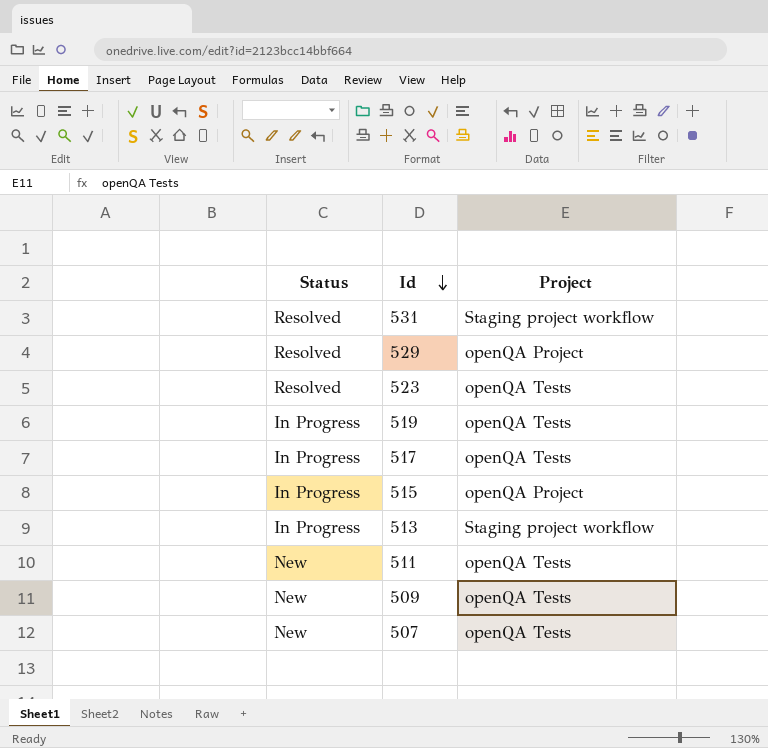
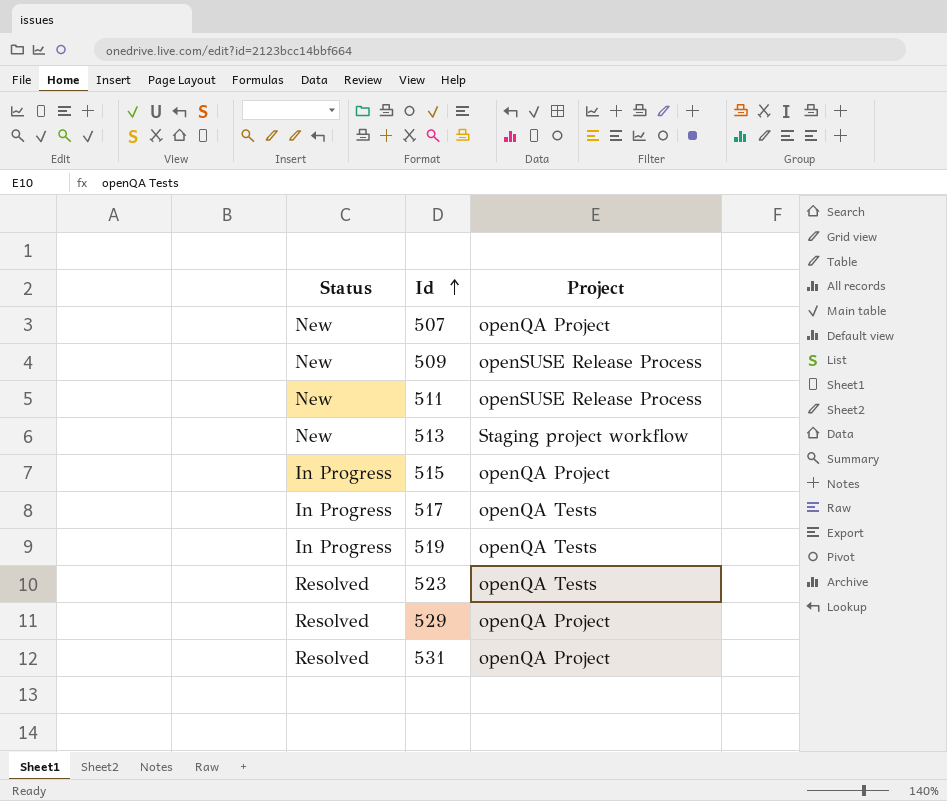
row order: Id descending -> Id ascending
507 | Project: openQA Tests -> openQA Project
509 | Project: openQA Tests -> openSUSE Release Process
511 | Project: openQA Tests -> openSUSE Release Process
513 | Status: In Progress -> New
531 | Project: Staging project workflow -> openQA Project

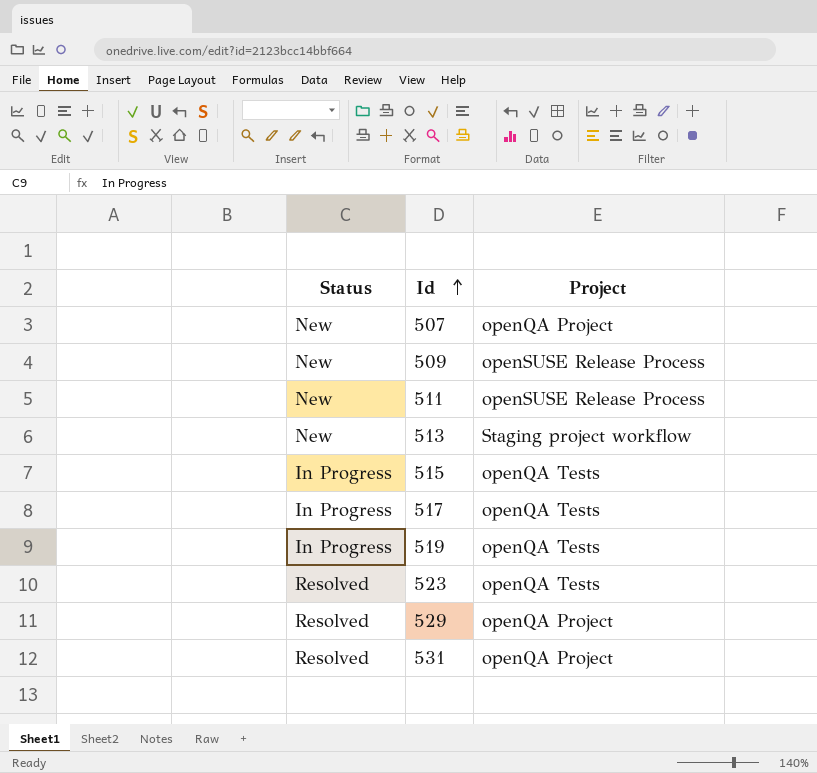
515 | Project: openQA Project -> openQA Tests

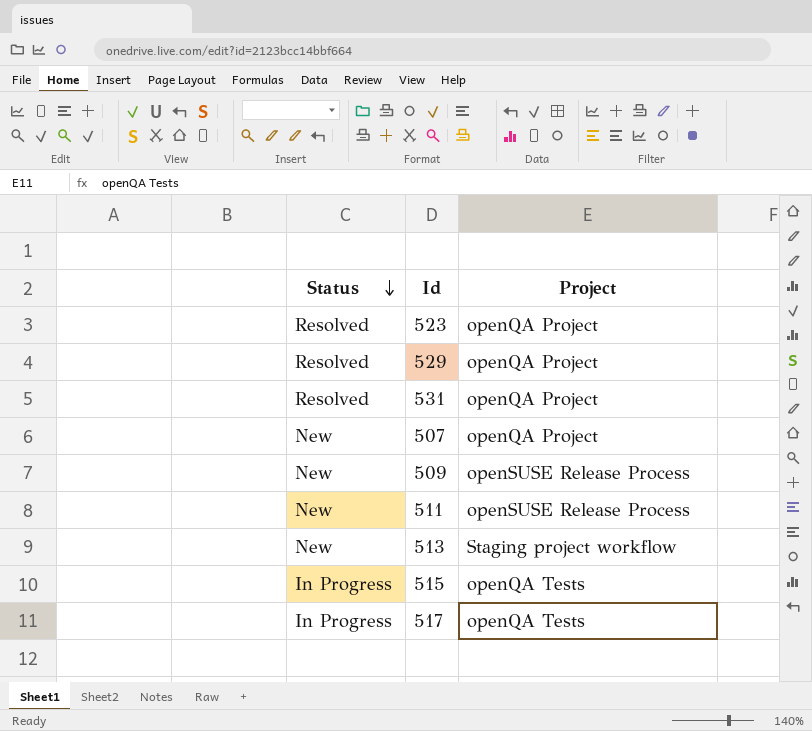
row order: Id ascending -> Status descending
row 519: In Progress | openQA Tests -> none
523 | Project: openQA Tests -> openQA Project

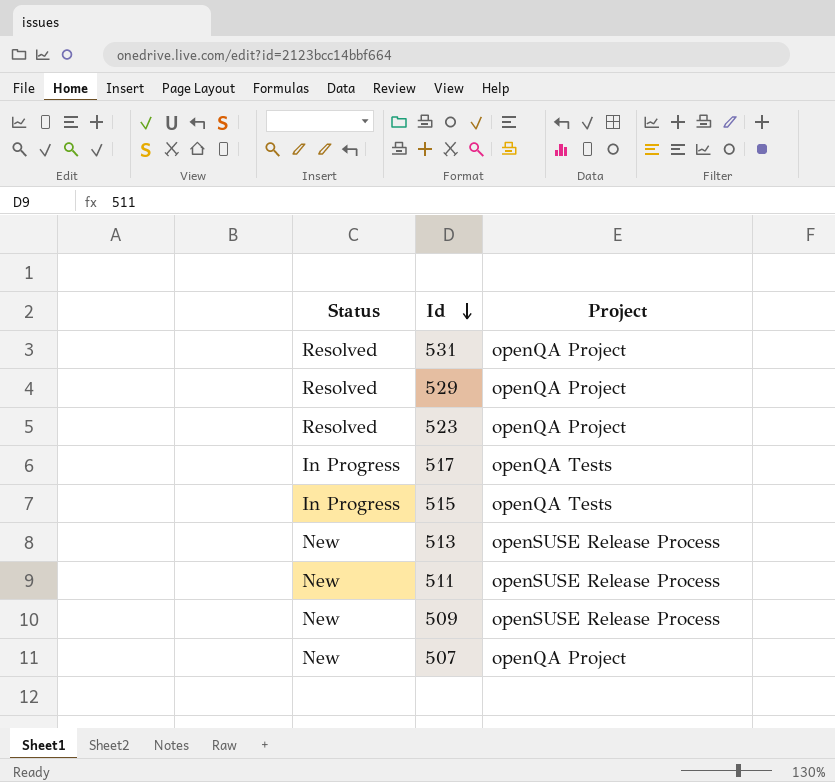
row order: Status descending -> Id descending
513 | Project: Staging project workflow -> openSUSE Release Process

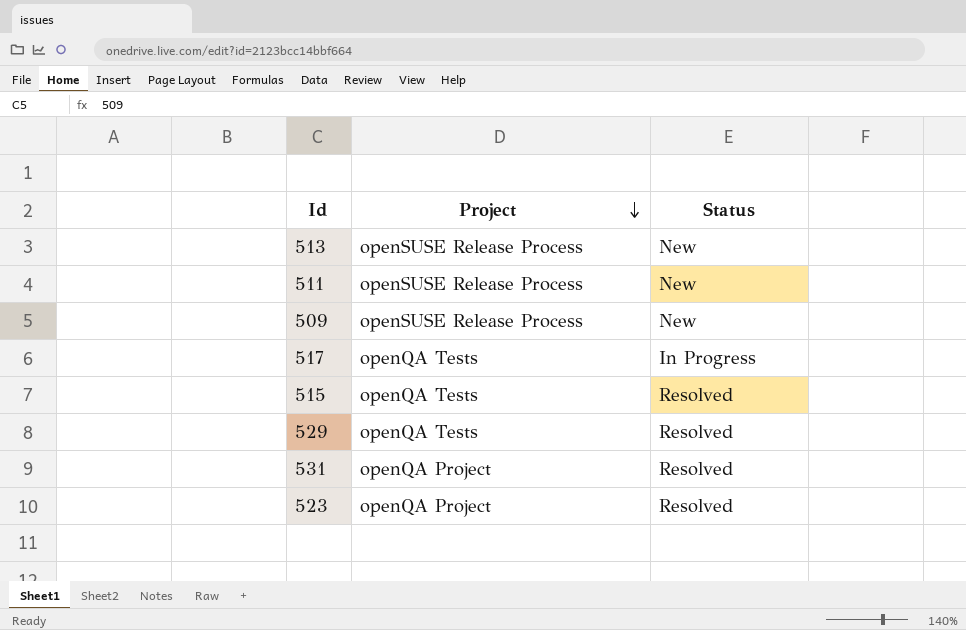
row order: Id descending -> Project descending
column Status | position: 1 -> 3
row 507: New | openQA Project -> none
515 | Status: In Progress -> Resolved
529 | Project: openQA Project -> openQA Tests

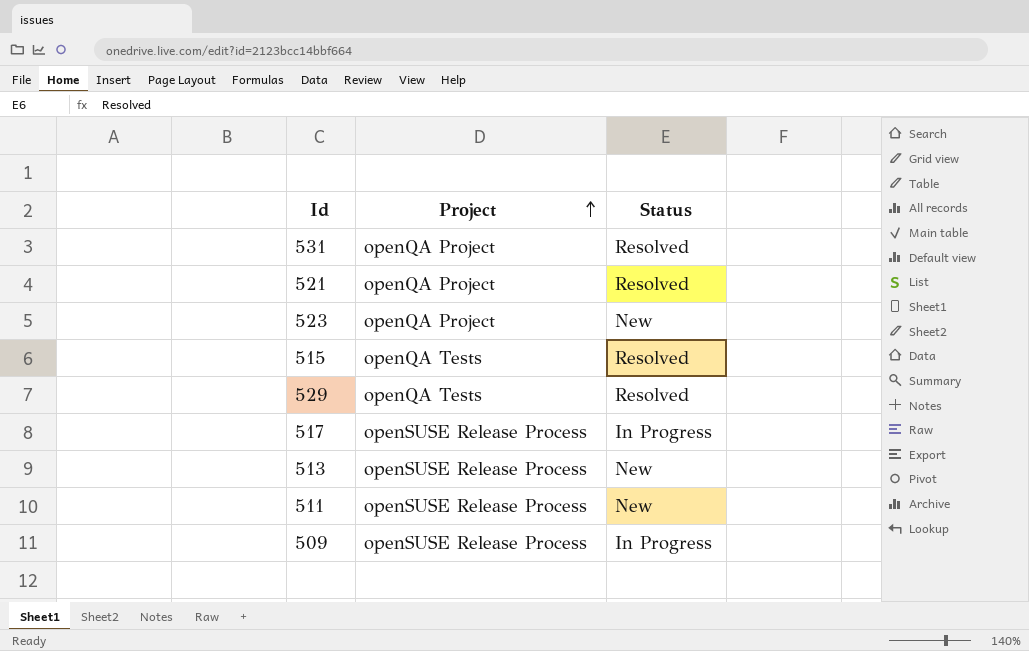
row order: Project descending -> Project ascending
row 521: none -> openQA Project | Resolved
523 | Status: Resolved -> New
517 | Project: openQA Tests -> openSUSE Release Process
509 | Status: New -> In Progress

